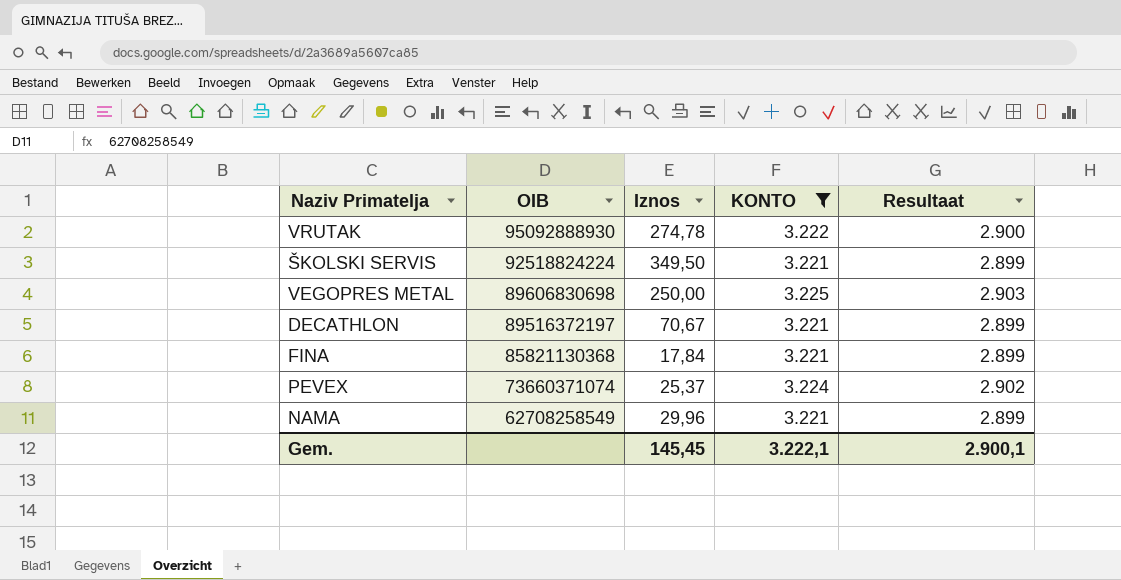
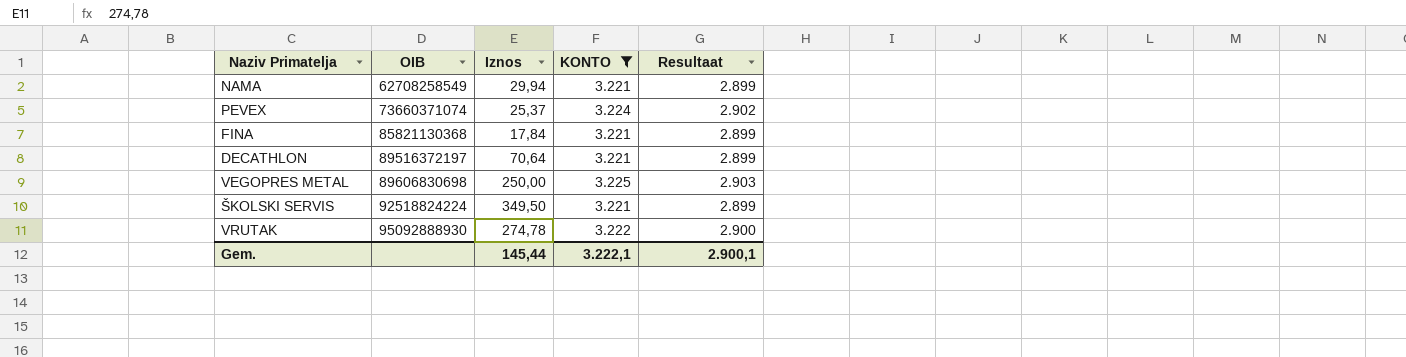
row order: OIB descending -> OIB ascending
NAMA | Iznos: 29,96 -> 29,94
DECATHLON | Iznos: 70,67 -> 70,64
Gem. | Iznos: 145,45 -> 145,44

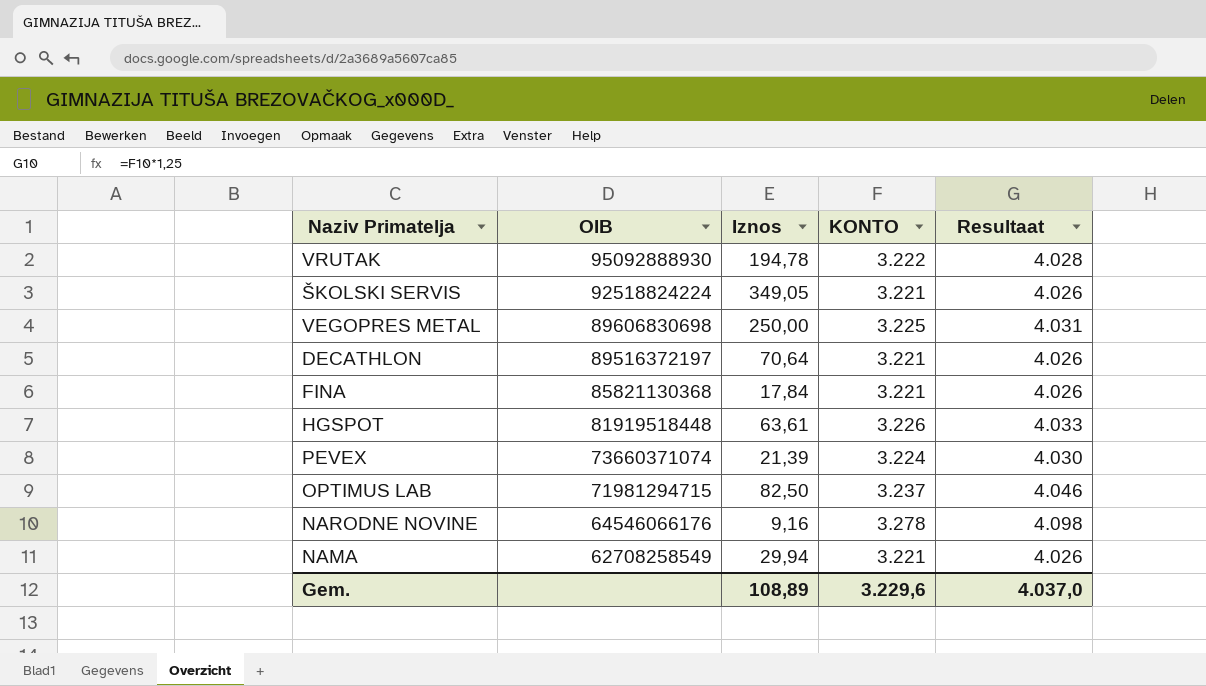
filter: KONTO <= 3.225 -> none
row order: OIB ascending -> OIB descending
column Resultaat | formula: [KONTO] * 0,9 -> [KONTO] * 1,25
VRUTAK | Iznos: 274,78 -> 194,78
ŠKOLSKI SERVIS | Iznos: 349,50 -> 349,05
PEVEX | Iznos: 25,37 -> 21,39
Gem. | Iznos: 145,44 -> 108,89
Gem. | KONTO: 3.222,1 -> 3.229,6
Gem. | Resultaat: 2.900,1 -> 4.037,0

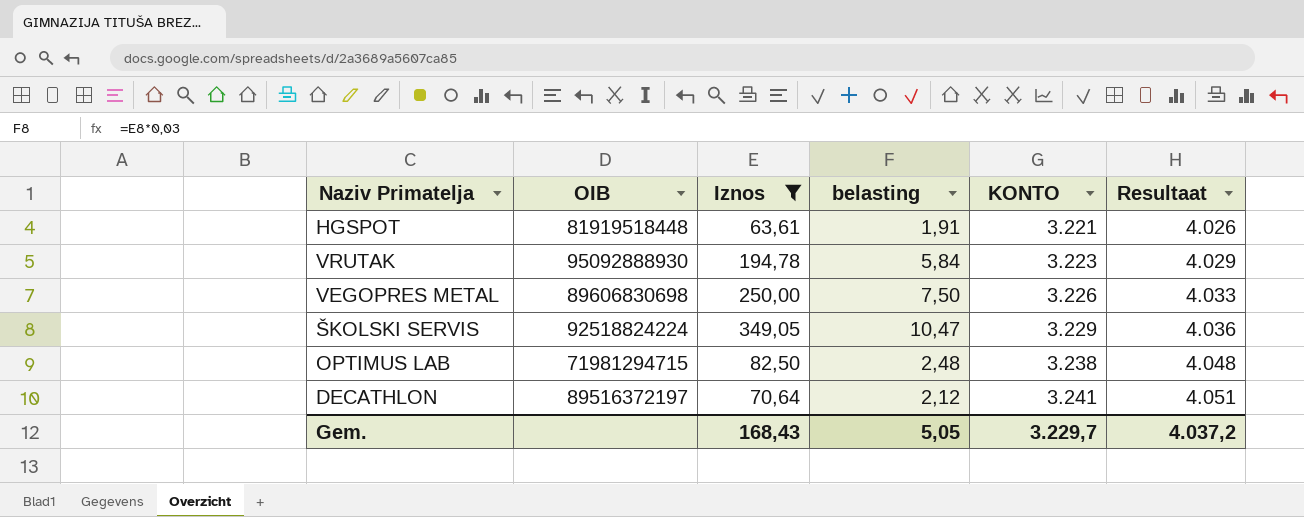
filter: none -> Iznos >= 63,61
row order: OIB descending -> KONTO ascending
column belasting | formula: none -> [Iznos] * 0,03
HGSPOT | KONTO: 3.226 -> 3.221
HGSPOT | Resultaat: 4.033 -> 4.026
VRUTAK | KONTO: 3.222 -> 3.223
VRUTAK | Resultaat: 4.028 -> 4.029
VEGOPRES METAL | KONTO: 3.225 -> 3.226
VEGOPRES METAL | Resultaat: 4.031 -> 4.033
ŠKOLSKI SERVIS | KONTO: 3.221 -> 3.229
ŠKOLSKI SERVIS | Resultaat: 4.026 -> 4.036
OPTIMUS LAB | KONTO: 3.237 -> 3.238
OPTIMUS LAB | Resultaat: 4.046 -> 4.048
DECATHLON | KONTO: 3.221 -> 3.241
DECATHLON | Resultaat: 4.026 -> 4.051
Gem. | Iznos: 108,89 -> 168,43
Gem. | KONTO: 3.229,6 -> 3.229,7
Gem. | Resultaat: 4.037,0 -> 4.037,2

